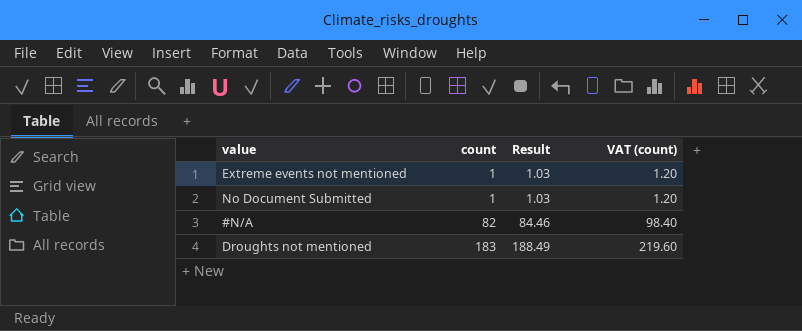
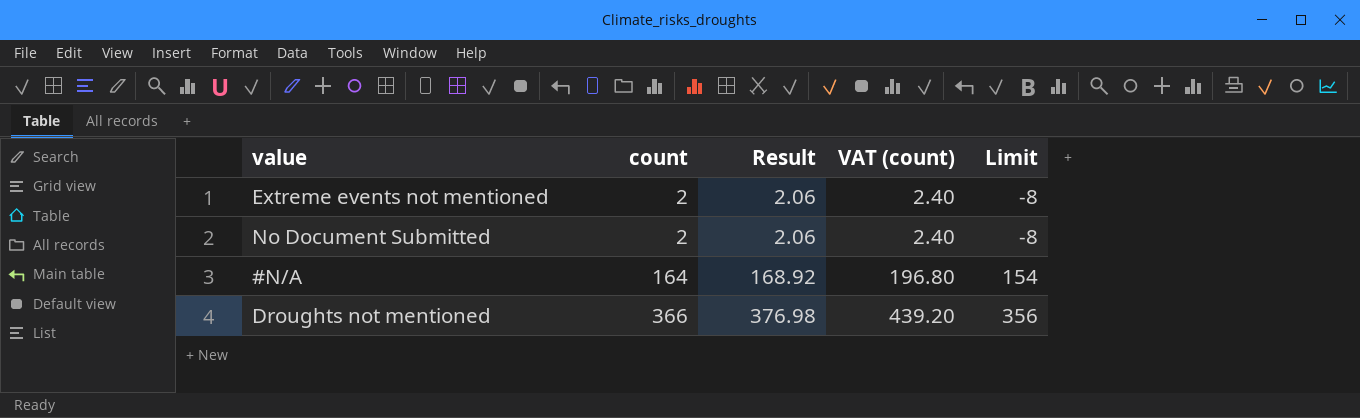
column Limit | formula: none -> [count] - 10
Extreme events not mentioned | count: 1 -> 2
Extreme events not mentioned | Result: 1.03 -> 2.06
Extreme events not mentioned | VAT (count): 1.20 -> 2.40
No Document Submitted | count: 1 -> 2
No Document Submitted | Result: 1.03 -> 2.06
No Document Submitted | VAT (count): 1.20 -> 2.40
#N/A | count: 82 -> 164
#N/A | Result: 84.46 -> 168.92
#N/A | VAT (count): 98.40 -> 196.80
Droughts not mentioned | count: 183 -> 366
Droughts not mentioned | Result: 188.49 -> 376.98
Droughts not mentioned | VAT (count): 219.60 -> 439.20

